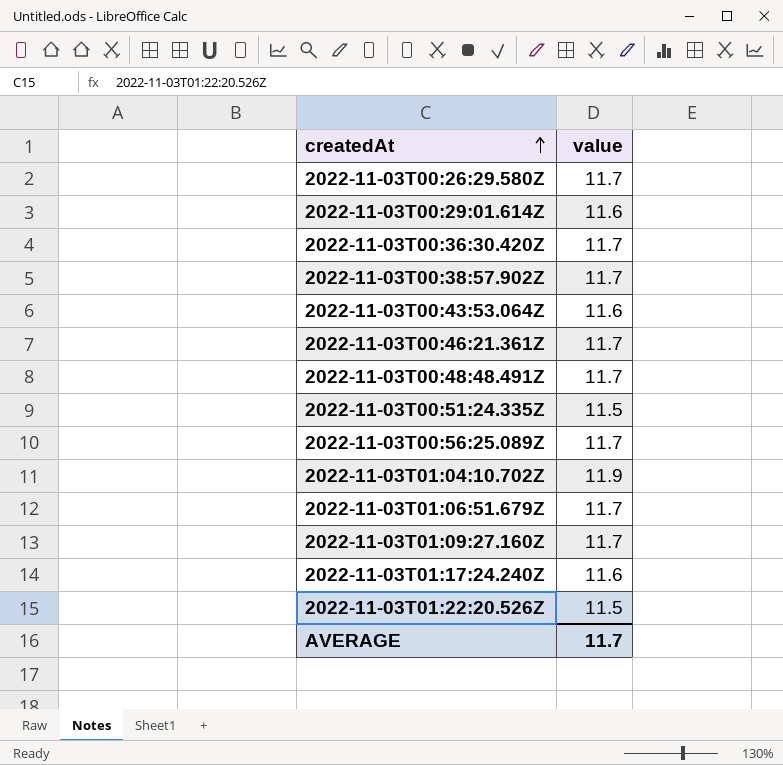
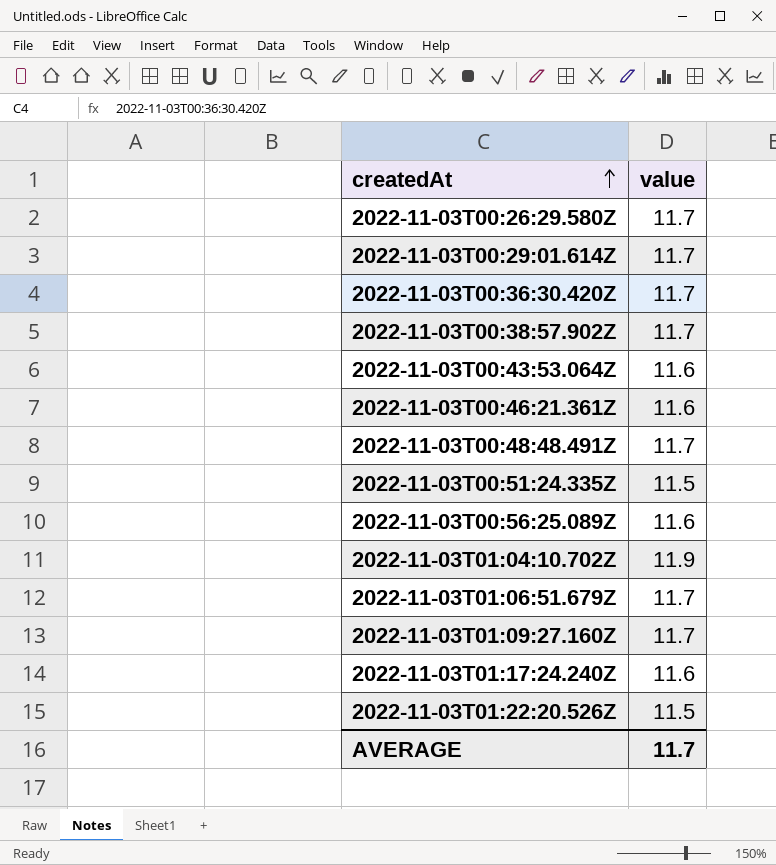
2022-11-03T00:29:01.614Z | value: 11.6 -> 11.7
2022-11-03T00:46:21.361Z | value: 11.7 -> 11.6
2022-11-03T00:56:25.089Z | value: 11.7 -> 11.6

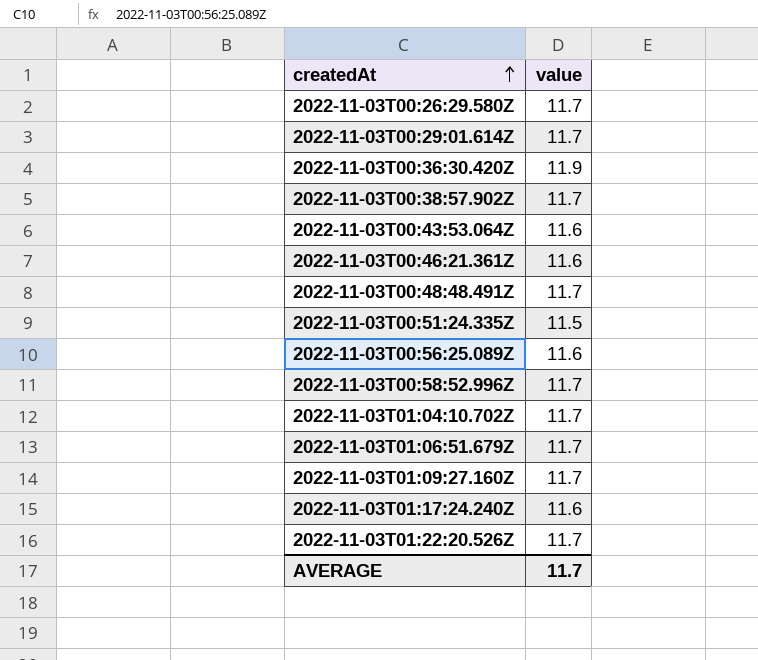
2022-11-03T00:36:30.420Z | value: 11.7 -> 11.9
row 2022-11-03T00:58:52.996Z: none -> 11.7
2022-11-03T01:04:10.702Z | value: 11.9 -> 11.7
2022-11-03T01:22:20.526Z | value: 11.5 -> 11.7

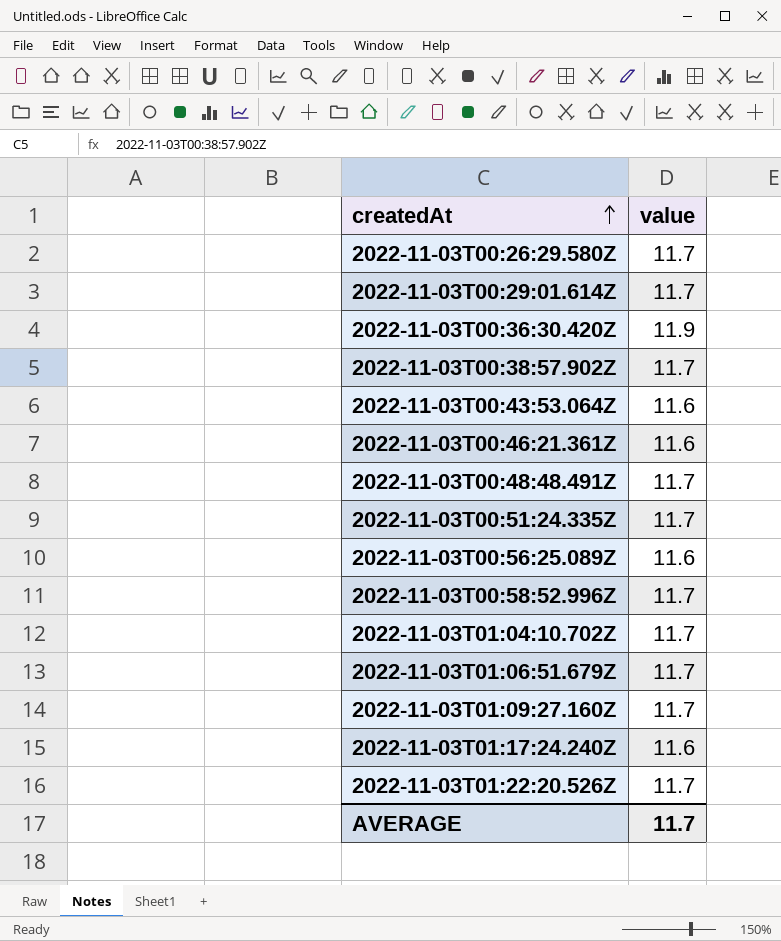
2022-11-03T00:51:24.335Z | value: 11.5 -> 11.7

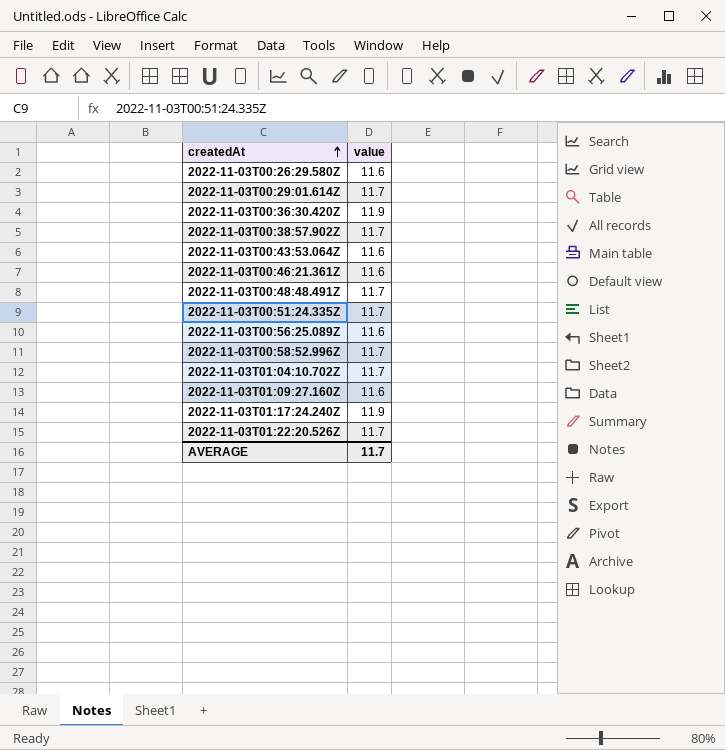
row 2022-11-03T01:06:51.679Z: 11.7 -> none
2022-11-03T00:26:29.580Z | value: 11.7 -> 11.6
2022-11-03T01:09:27.160Z | value: 11.7 -> 11.6
2022-11-03T01:17:24.240Z | value: 11.6 -> 11.9

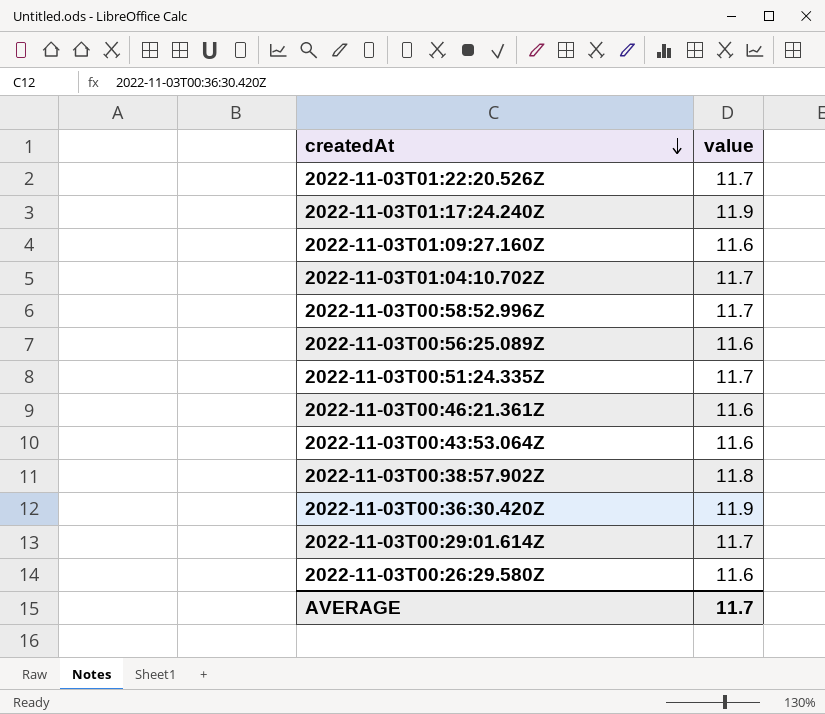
row order: createdAt ascending -> createdAt descending
row 2022-11-03T00:48:48.491Z: 11.7 -> none
2022-11-03T00:38:57.902Z | value: 11.7 -> 11.8

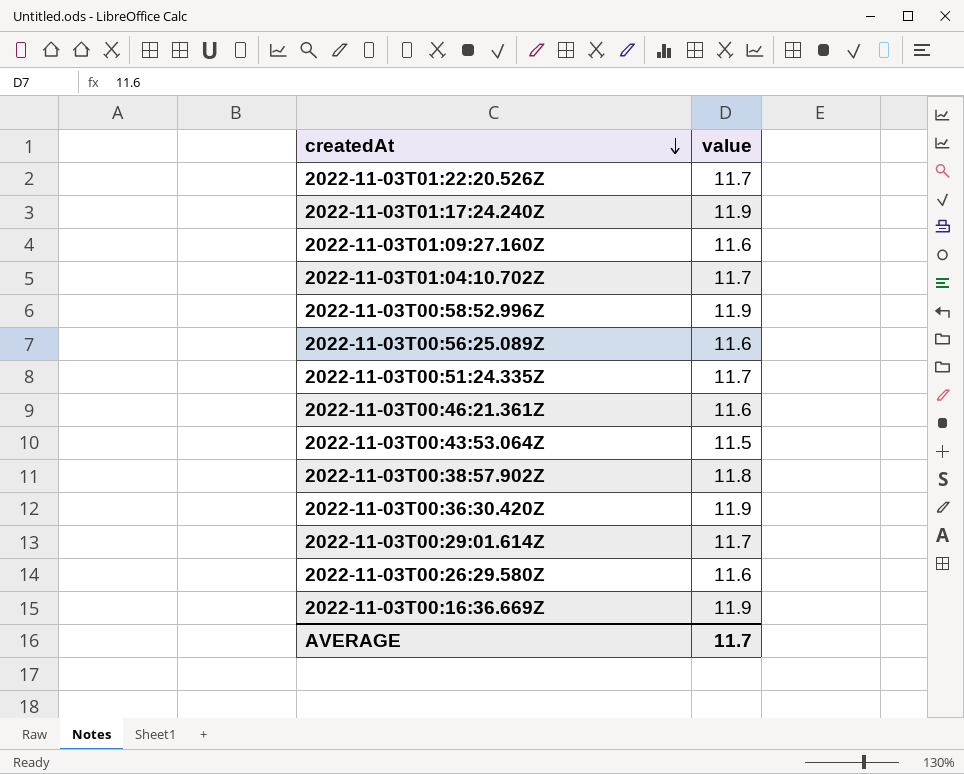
2022-11-03T00:58:52.996Z | value: 11.7 -> 11.9
2022-11-03T00:43:53.064Z | value: 11.6 -> 11.5
row 2022-11-03T00:16:36.669Z: none -> 11.9

